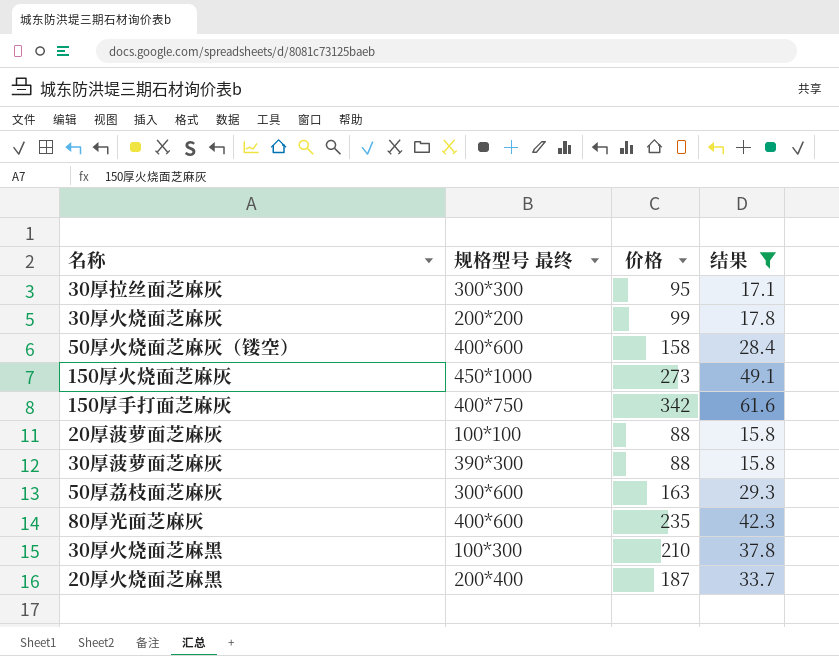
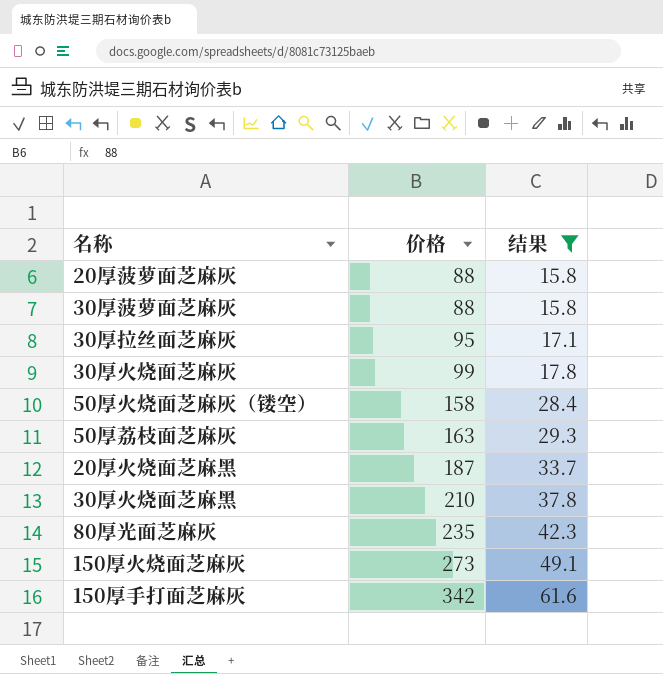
row order: none -> 价格 ascending
column 规格型号 最终 | position: 2 -> none

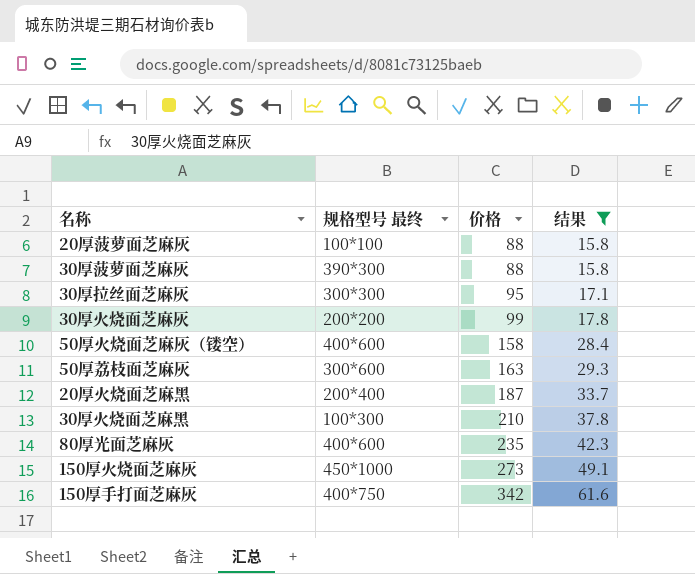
column 规格型号 最终 | position: none -> 2

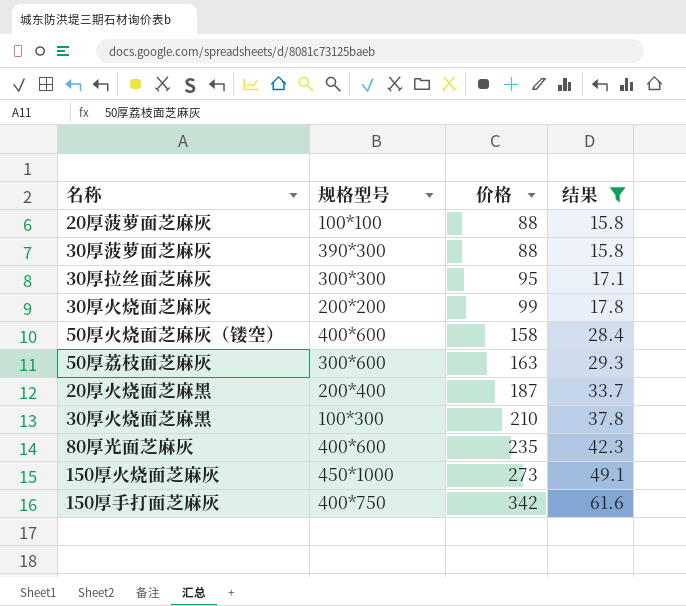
column name: 规格型号 最终 -> 规格型号

